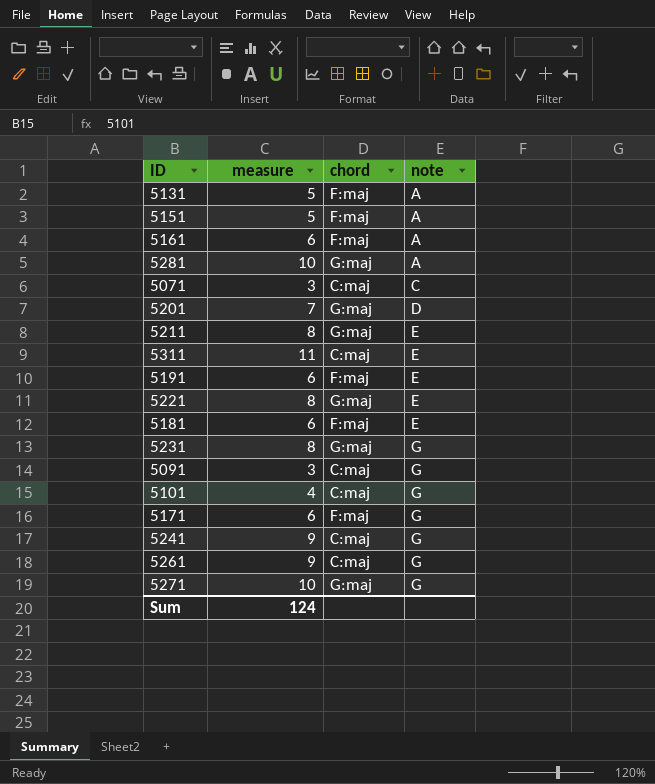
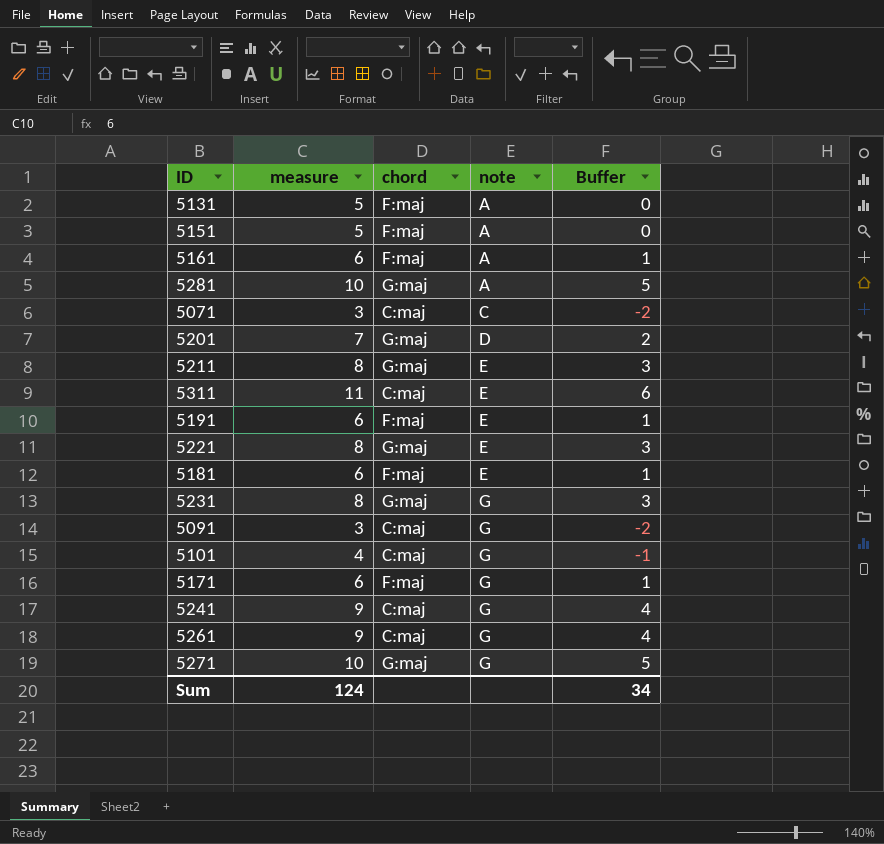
column Buffer | formula: none -> [measure] - 5

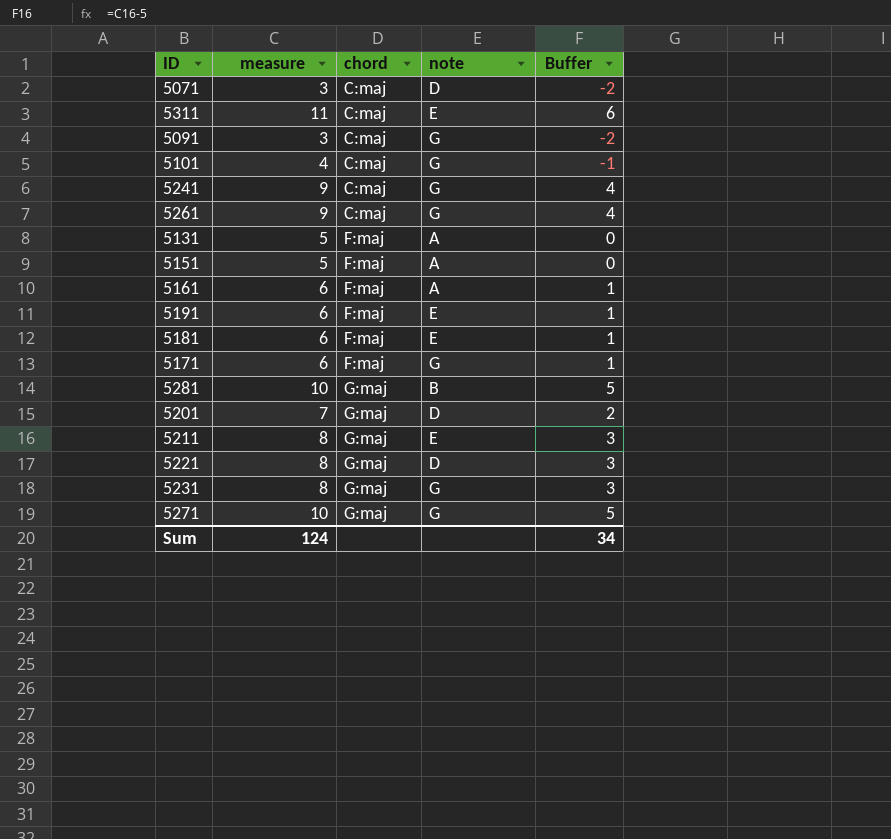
row order: note ascending -> chord ascending
5071 | note: C -> D
5281 | note: A -> B
5221 | note: E -> D

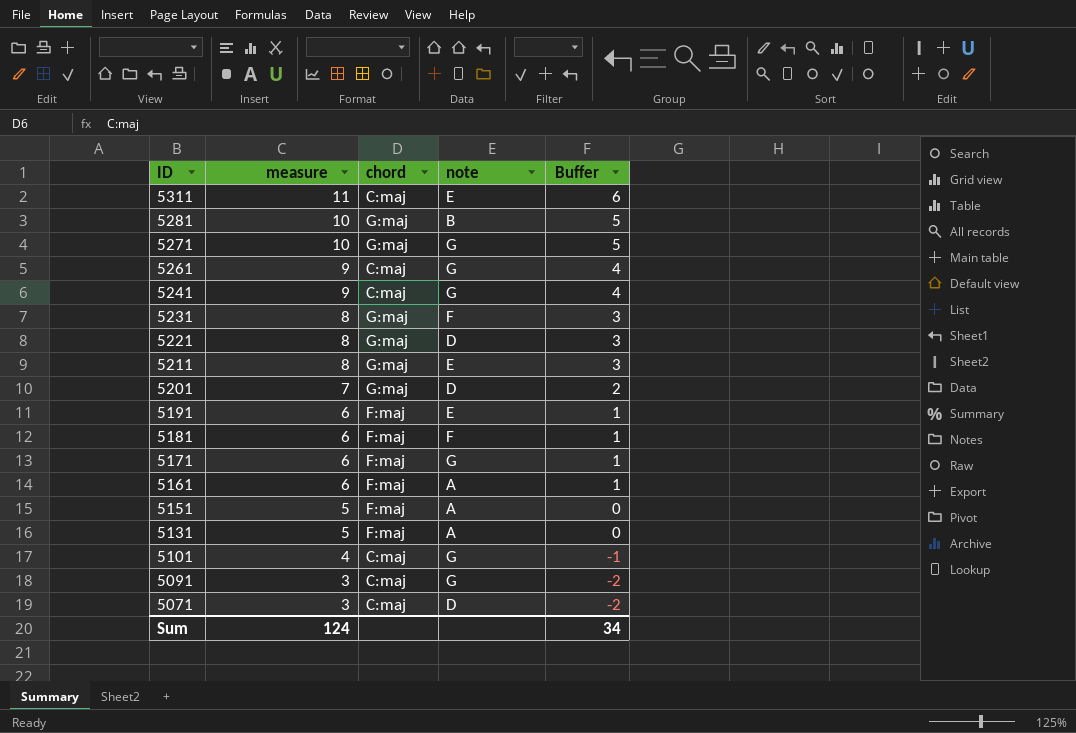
row order: chord ascending -> ID descending
5231 | note: G -> F
5181 | note: E -> F

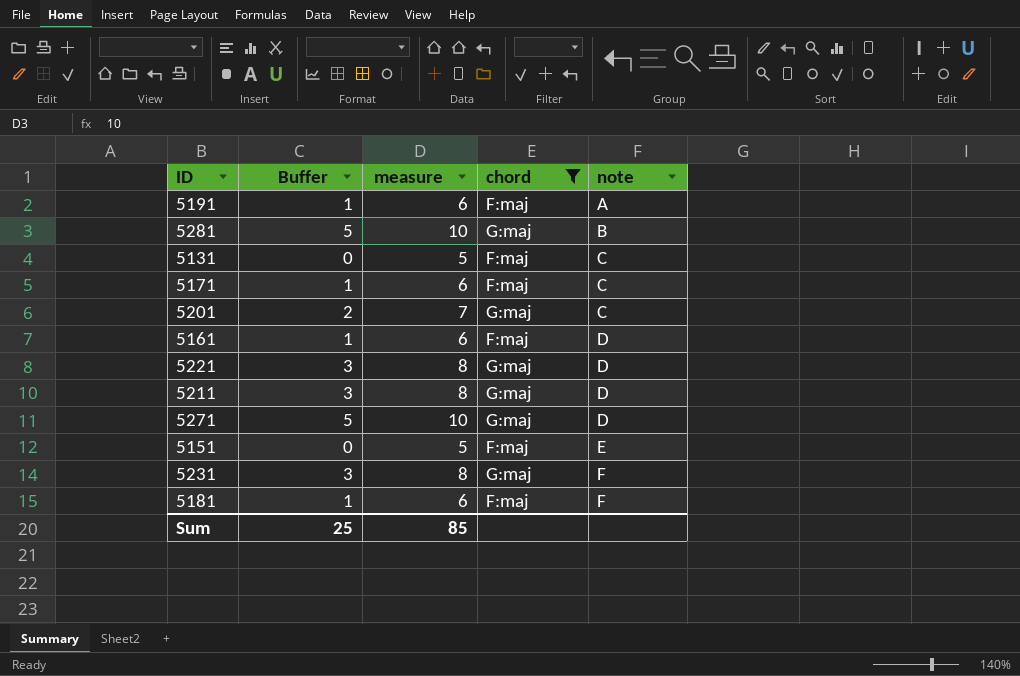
filter: none -> chord != C:maj
row order: ID descending -> note ascending
column Buffer | position: 5 -> 2
5191 | note: E -> A
5131 | note: A -> C
5171 | note: G -> C
5201 | note: D -> C
5161 | note: A -> D
5211 | note: E -> D
5271 | note: G -> D
5151 | note: A -> E
Sum | Buffer: 34 -> 25
Sum | measure: 124 -> 85

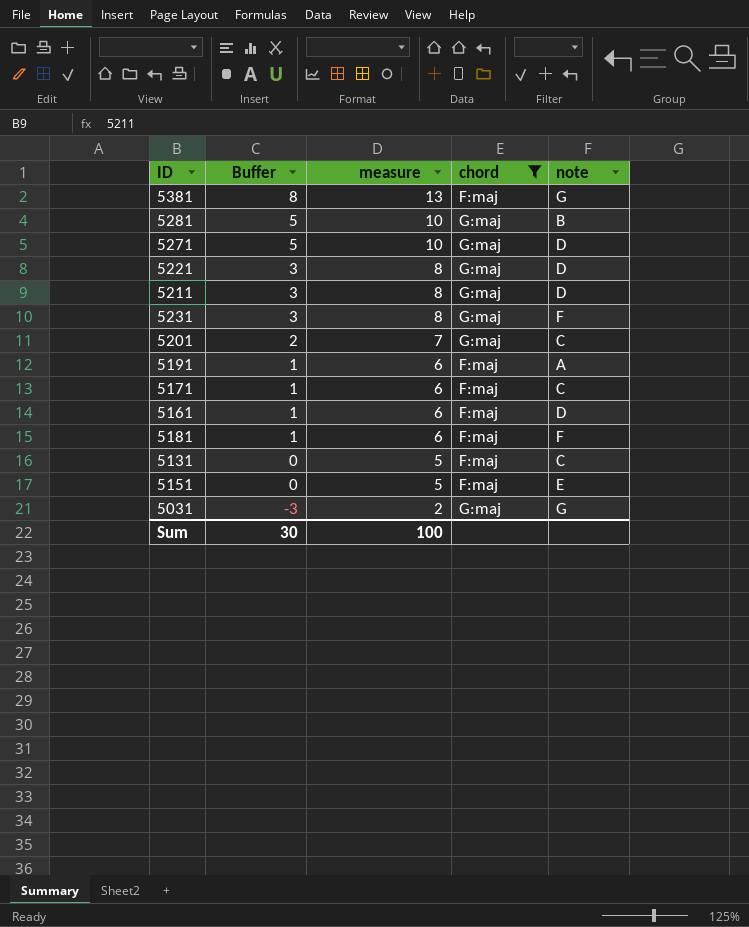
row order: note ascending -> Buffer descending
row 5381: none -> 8 | 13 | F:maj | G
row 5031: none -> -3 | 2 | G:maj | G
Sum | Buffer: 25 -> 30
Sum | measure: 85 -> 100

